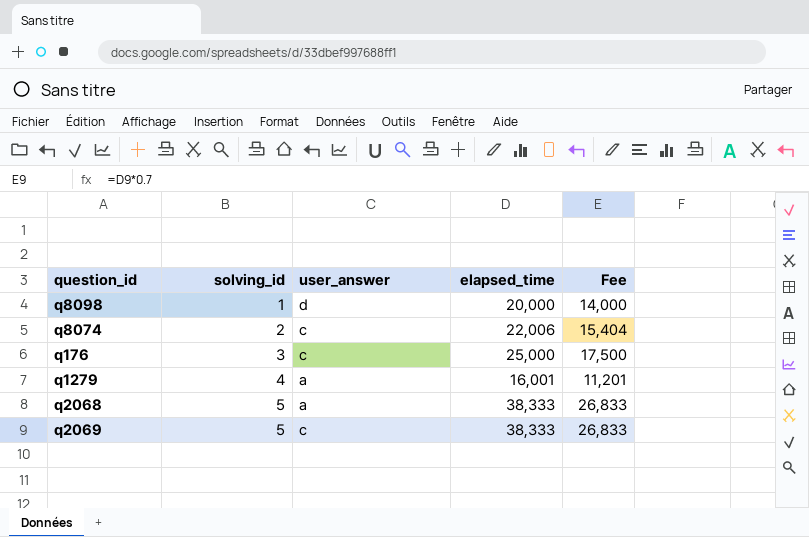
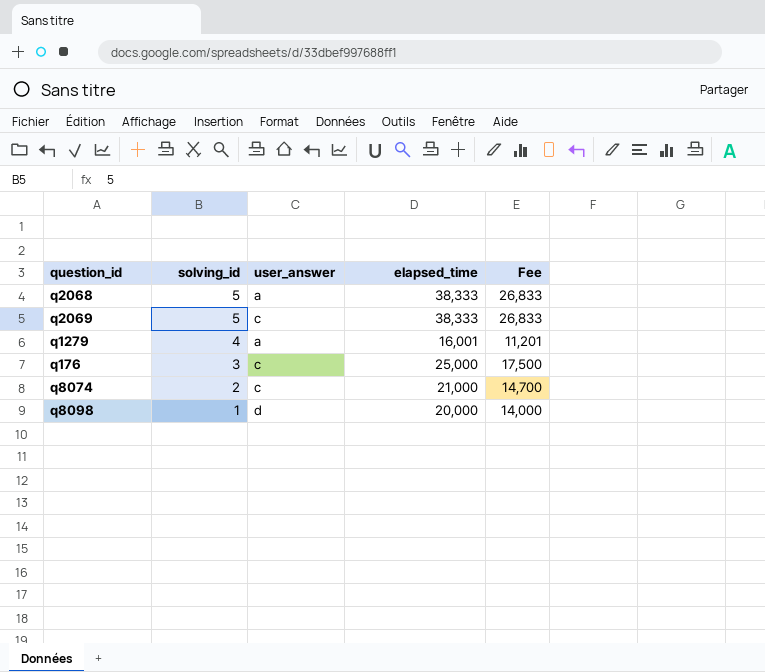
row order: solving_id ascending -> solving_id descending
q8074 | elapsed_time: 22,006 -> 21,000
q8074 | Fee: 15,404 -> 14,700

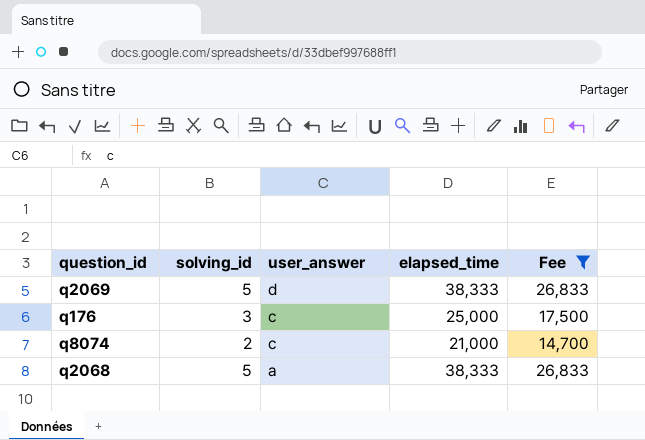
filter: none -> Fee >= 14,700
row order: solving_id descending -> user_answer descending
q2069 | user_answer: c -> d

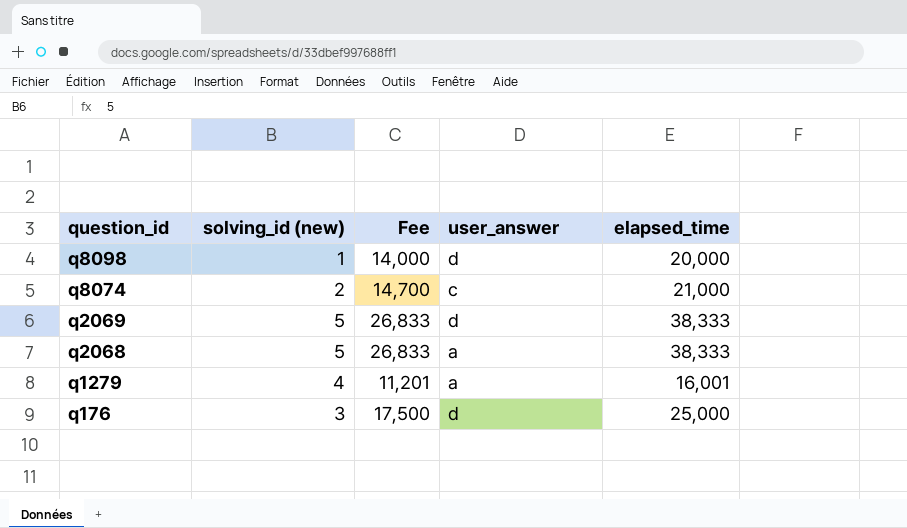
filter: Fee >= 14,700 -> none
row order: user_answer descending -> question_id descending
column name: solving_id -> solving_id (new)
column Fee | position: 5 -> 3
q176 | user_answer: c -> d

